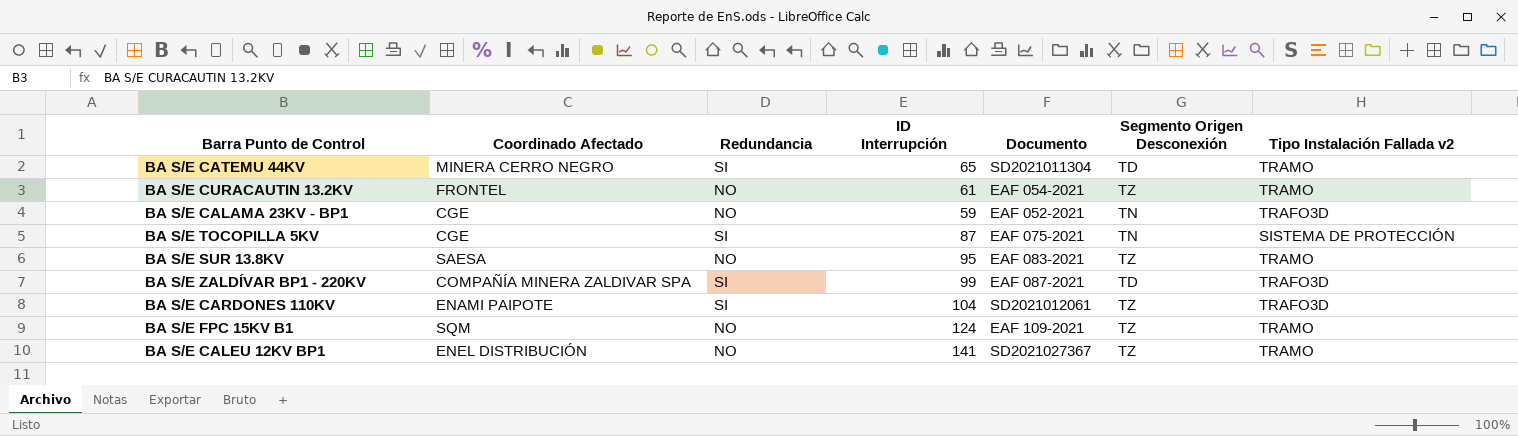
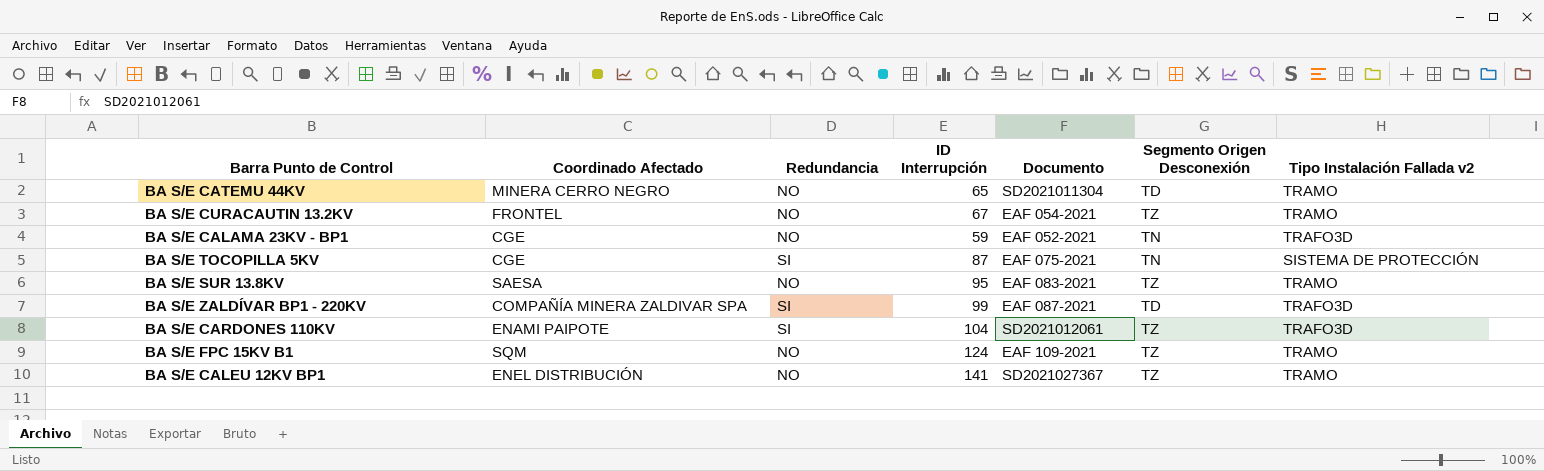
BA S/E CATEMU 44KV | Redundancia: SI -> NO
BA S/E CURACAUTIN 13.2KV | ID Interrupción: 61 -> 67

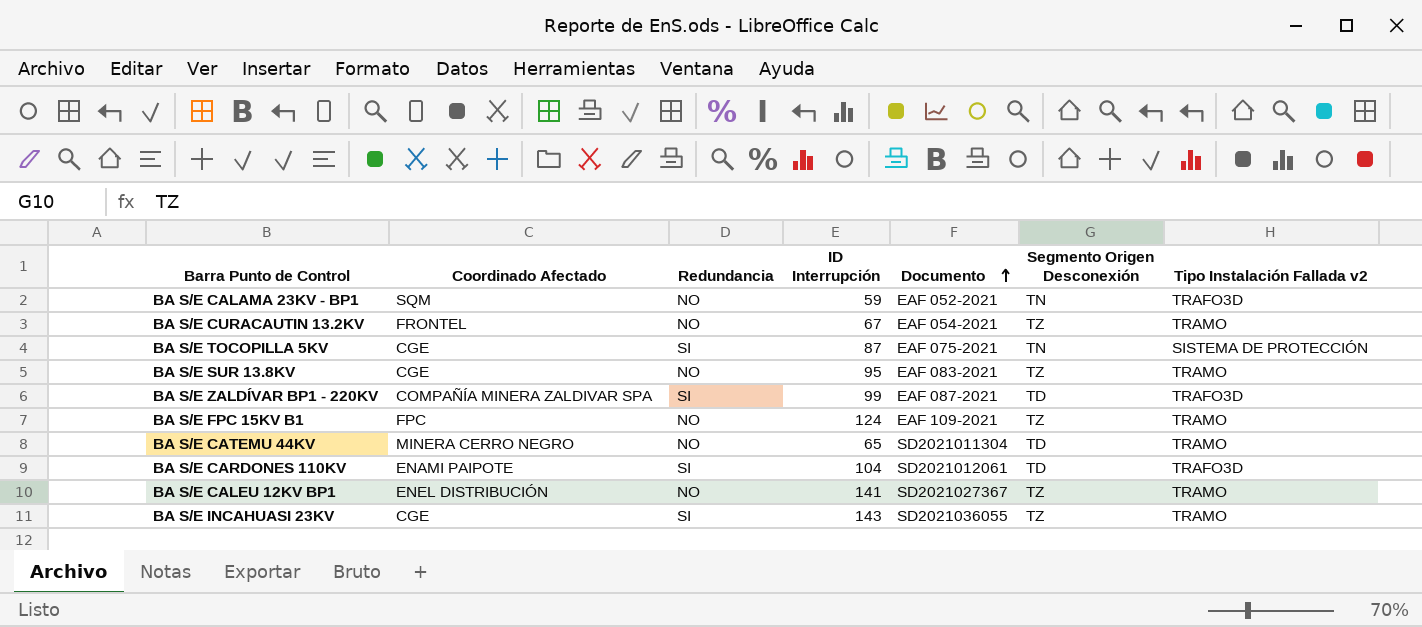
row order: none -> Documento ascending
BA S/E CALAMA 23KV - BP1 | Coordinado Afectado: CGE -> SQM
BA S/E SUR 13.8KV | Coordinado Afectado: SAESA -> CGE
BA S/E FPC 15KV B1 | Coordinado Afectado: SQM -> FPC
BA S/E CARDONES 110KV | Segmento Origen Desconexión: TZ -> TD
row BA S/E INCAHUASI 23KV: none -> CGE | SI | 143 | SD2021036055 | TZ | TRAMO

